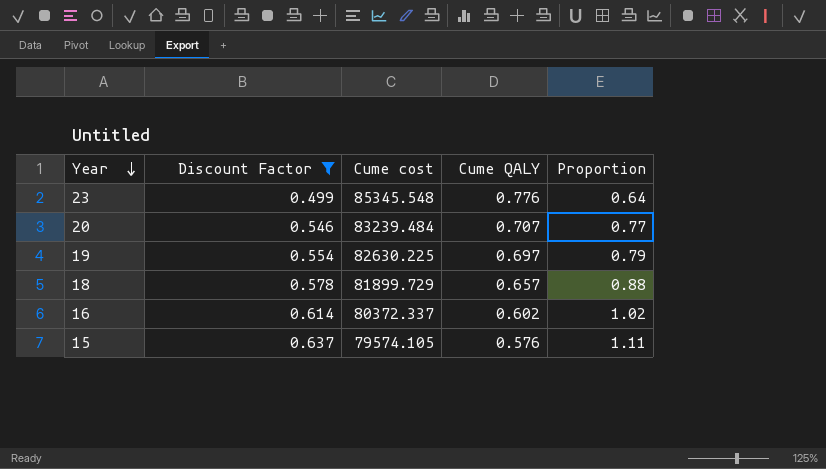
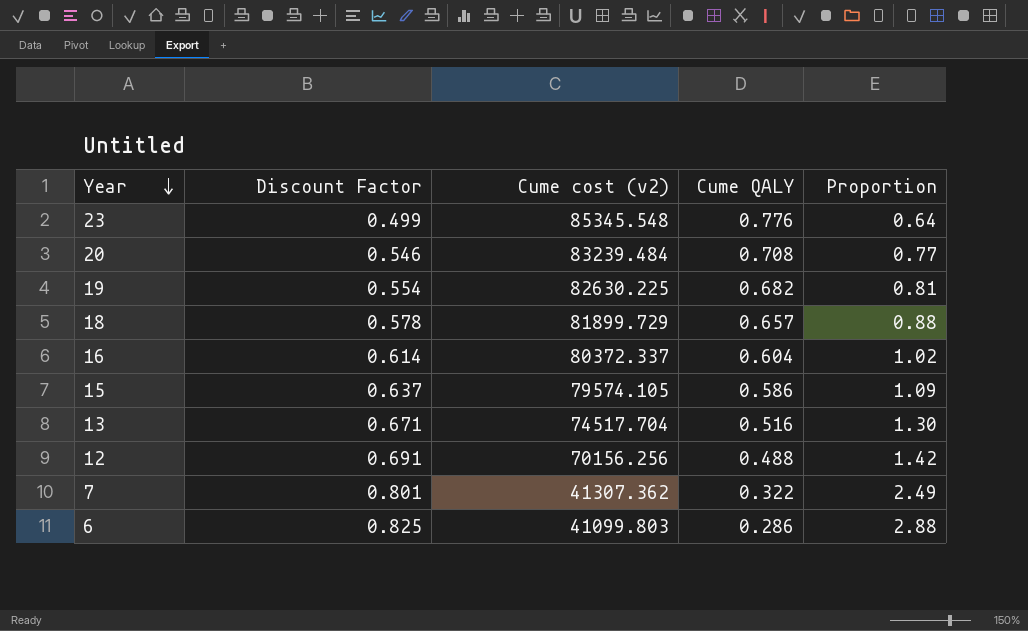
filter: Discount Factor <= 0.637 -> none
column name: Cume cost -> Cume cost (v2)
20 | Cume QALY: 0.707 -> 0.708
19 | Cume QALY: 0.697 -> 0.682
19 | Proportion: 0.79 -> 0.81
16 | Cume QALY: 0.602 -> 0.604
15 | Cume QALY: 0.576 -> 0.586
15 | Proportion: 1.11 -> 1.09

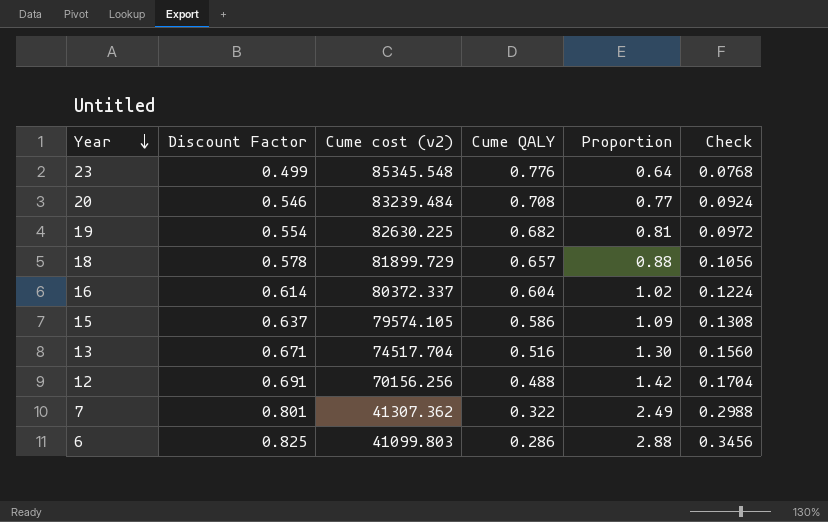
column Check | formula: none -> [Proportion] * 0.12

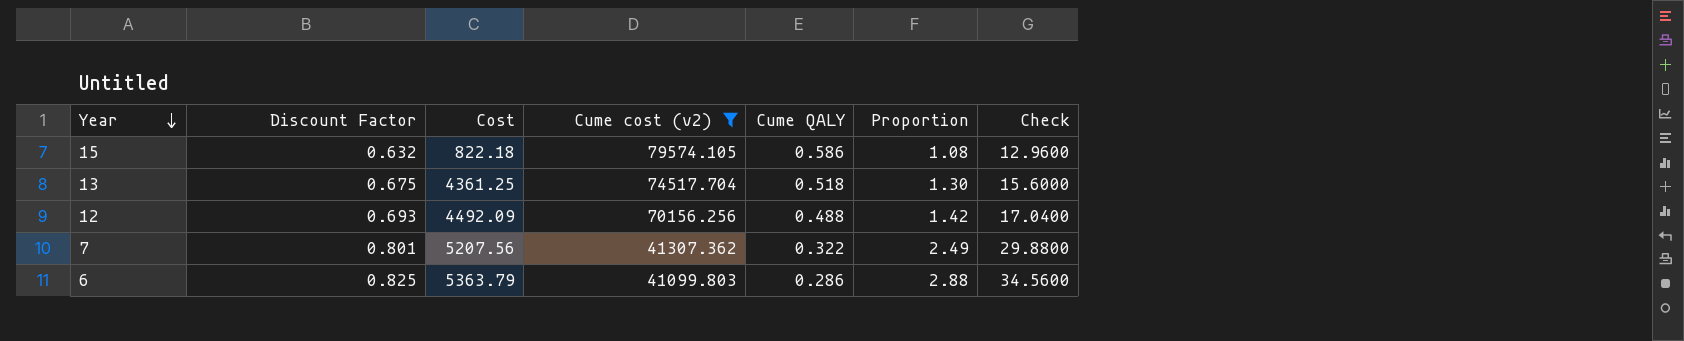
filter: none -> Cume cost (v2) <= 79574.105
column Cost | position: none -> 3
column Check | formula: [Proportion] * 0.12 -> [Proportion] * 12
15 | Discount Factor: 0.637 -> 0.632
15 | Proportion: 1.09 -> 1.08
13 | Discount Factor: 0.671 -> 0.675
13 | Cume QALY: 0.516 -> 0.518
12 | Discount Factor: 0.691 -> 0.693

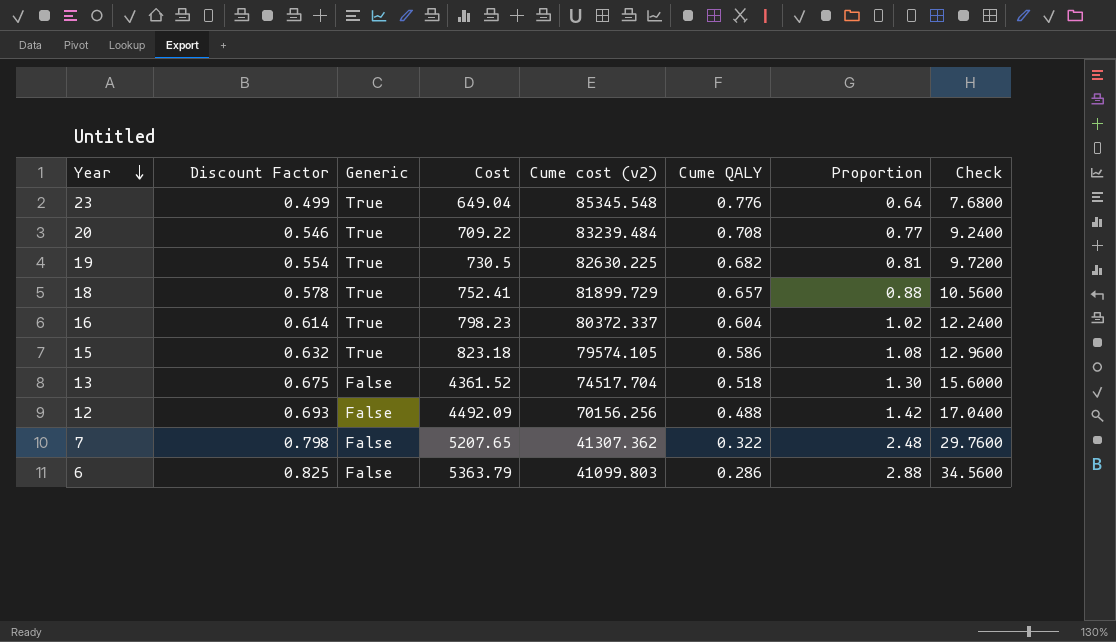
filter: Cume cost (v2) <= 79574.105 -> none
column Generic | position: none -> 3
15 | Cost: 822.18 -> 823.18
13 | Cost: 4361.25 -> 4361.52
7 | Discount Factor: 0.801 -> 0.798
7 | Cost: 5207.56 -> 5207.65
7 | Proportion: 2.49 -> 2.48
7 | Check: 29.8800 -> 29.7600

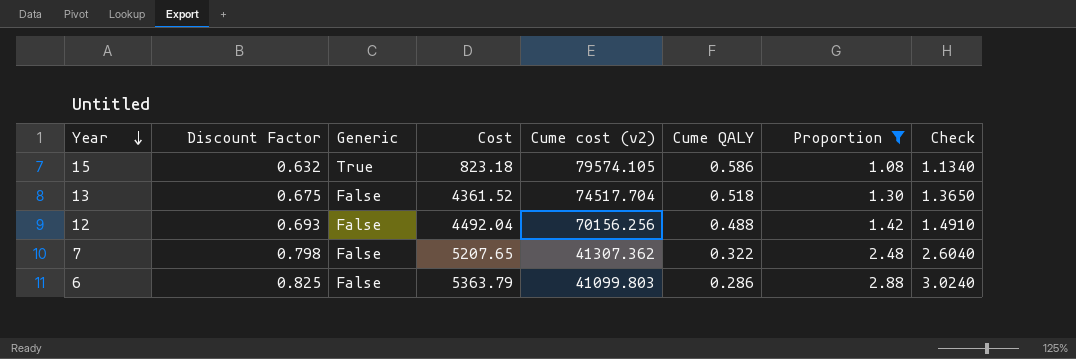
filter: none -> Proportion >= 1.08
column Check | formula: [Proportion] * 12 -> [Proportion] * 1.05
12 | Cost: 4492.09 -> 4492.04

